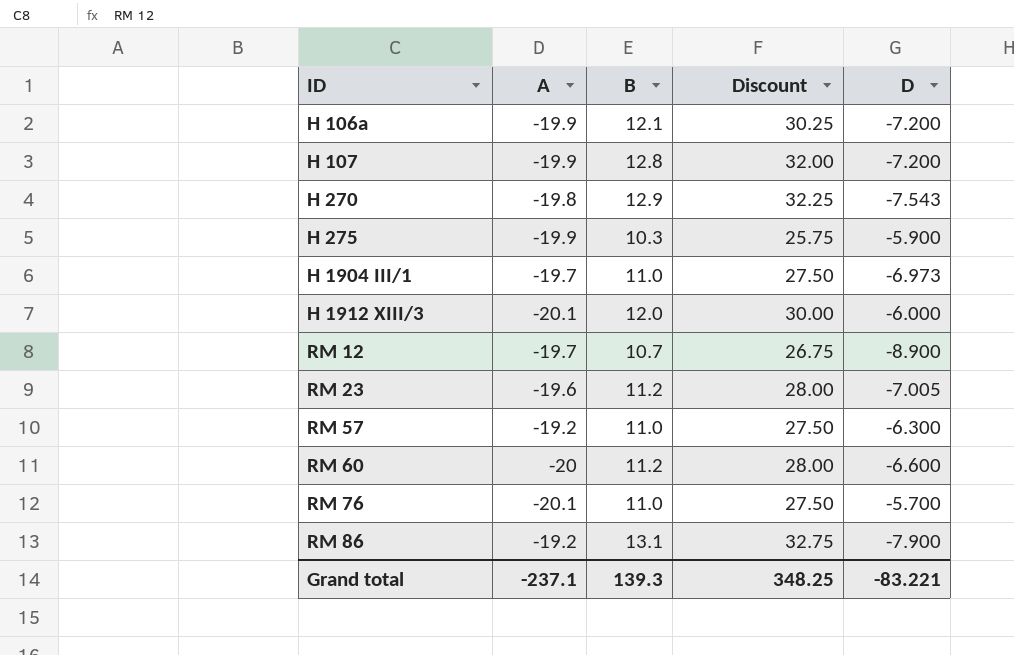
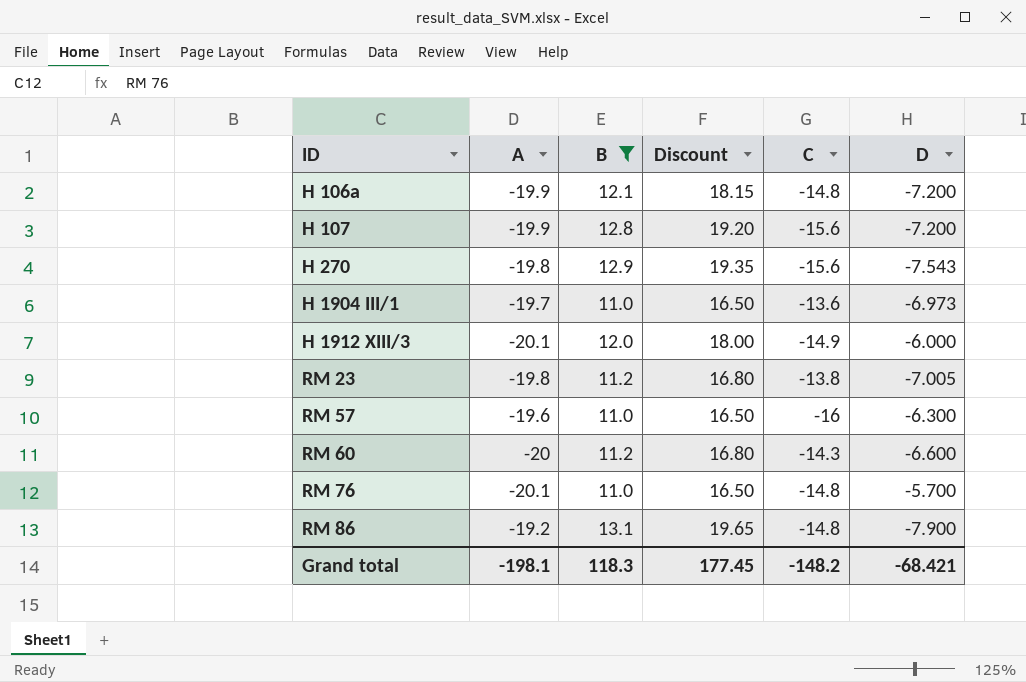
filter: none -> B >= 11.0
column Discount | formula: [B] * 2.5 -> [B] * 1.5
column C | position: none -> 5
RM 23 | A: -19.6 -> -19.8
RM 57 | A: -19.2 -> -19.6
Grand total | A: -237.1 -> -198.1
Grand total | B: 139.3 -> 118.3
Grand total | Discount: 348.25 -> 177.45
Grand total | D: -83.221 -> -68.421

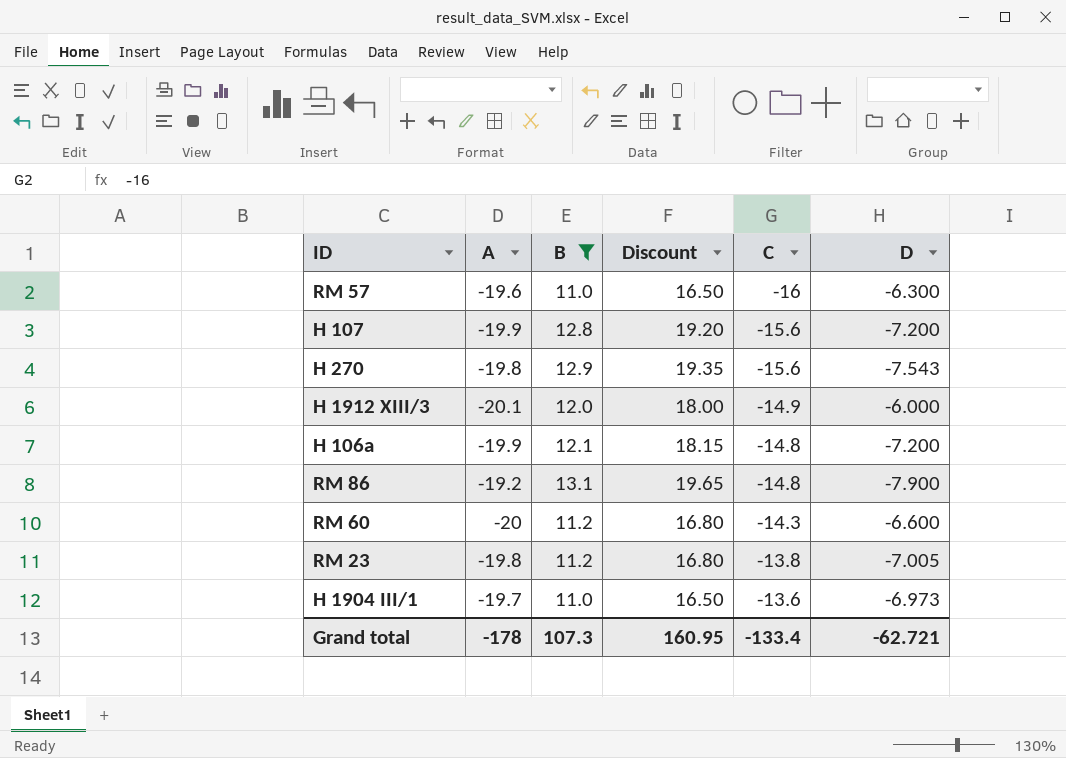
row order: ID ascending -> C ascending
row RM 76: -20.1 | 11.0 | 16.50 | -14.8 | -5.700 -> none
Grand total | A: -198.1 -> -178
Grand total | B: 118.3 -> 107.3
Grand total | Discount: 177.45 -> 160.95
Grand total | C: -148.2 -> -133.4
Grand total | D: -68.421 -> -62.721

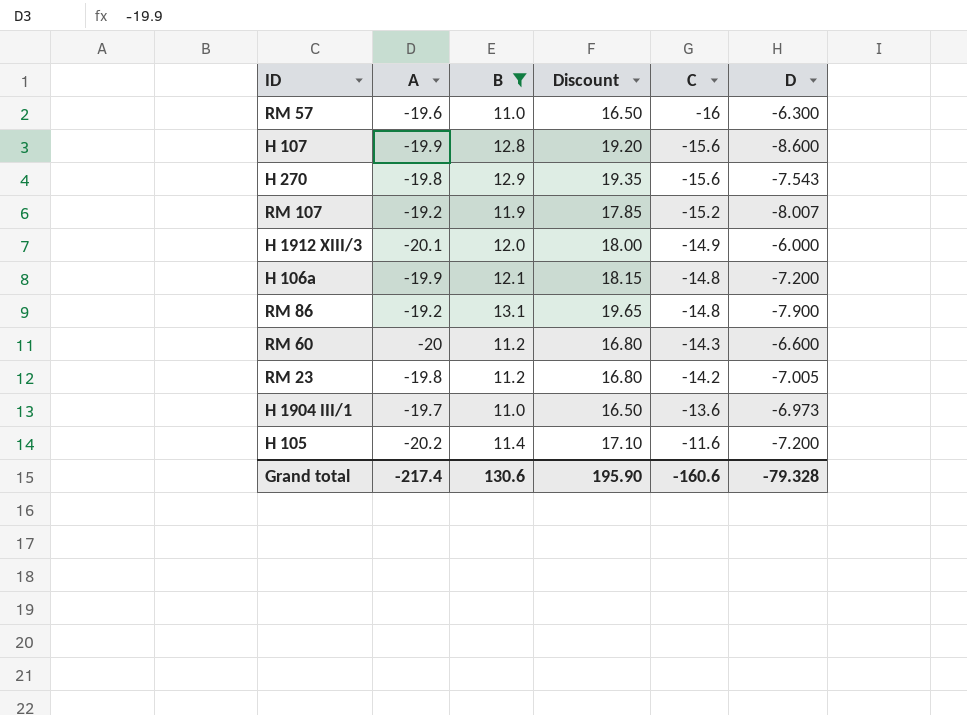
H 107 | D: -7.200 -> -8.600
row RM 107: none -> -19.2 | 11.9 | 17.85 | -15.2 | -8.007
RM 23 | C: -13.8 -> -14.2
row H 105: none -> -20.2 | 11.4 | 17.10 | -11.6 | -7.200
Grand total | A: -178 -> -217.4
Grand total | B: 107.3 -> 130.6
Grand total | Discount: 160.95 -> 195.90
Grand total | C: -133.4 -> -160.6
Grand total | D: -62.721 -> -79.328

